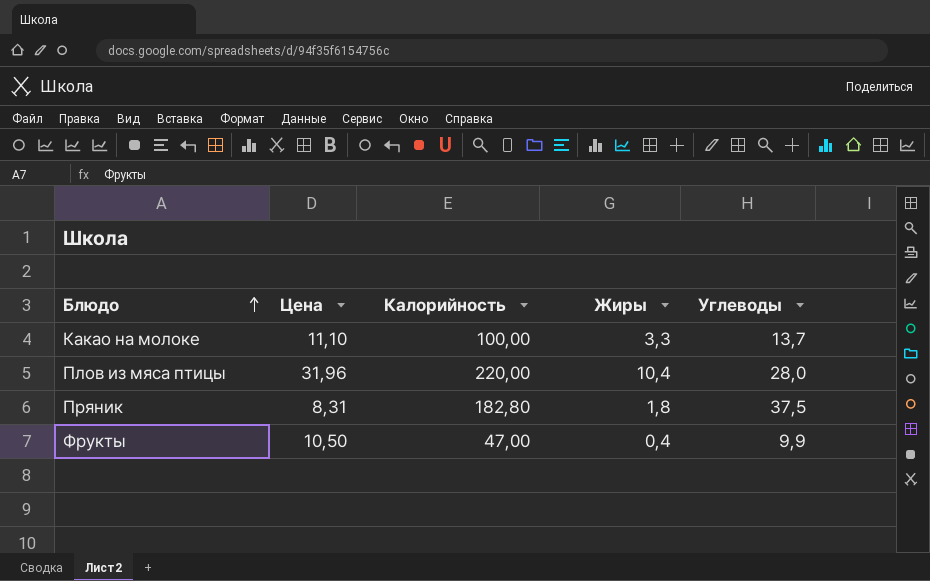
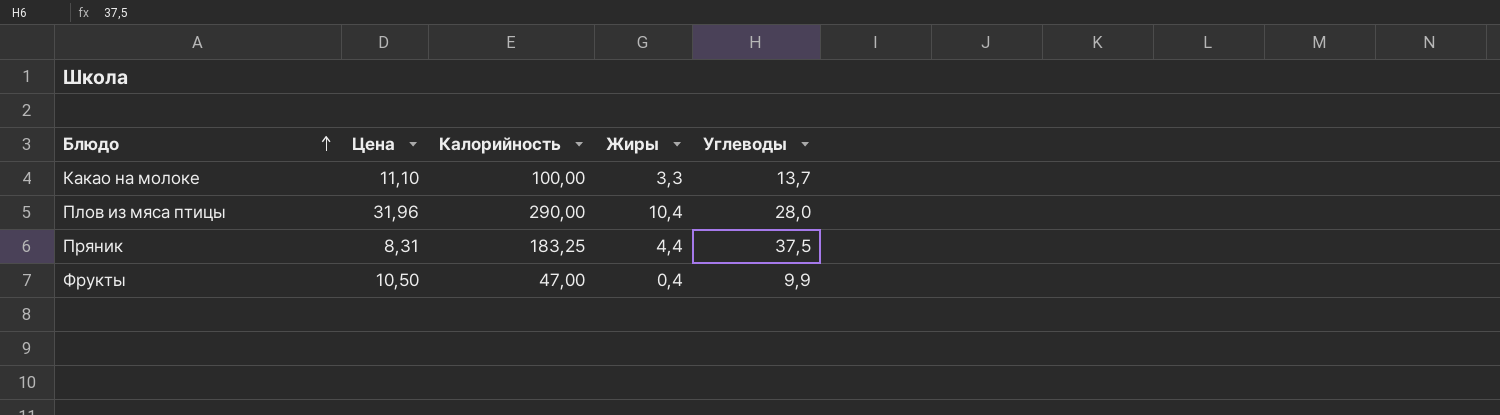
Плов из мяса птицы | Калорийность: 220,00 -> 290,00
Пряник | Калорийность: 182,80 -> 183,25
Пряник | Жиры: 1,8 -> 4,4

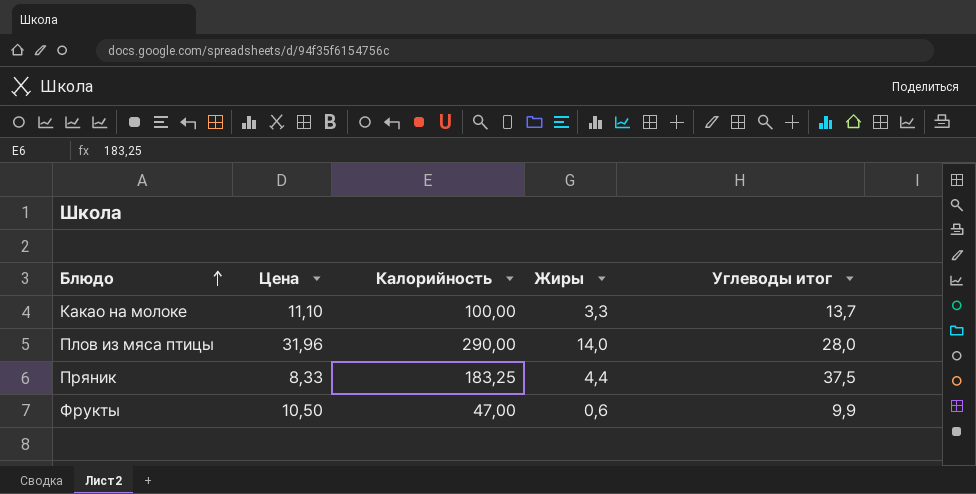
column name: Углеводы -> Углеводы итог
Плов из мяса птицы | Жиры: 10,4 -> 14,0
Пряник | Цена: 8,31 -> 8,33
Фрукты | Жиры: 0,4 -> 0,6

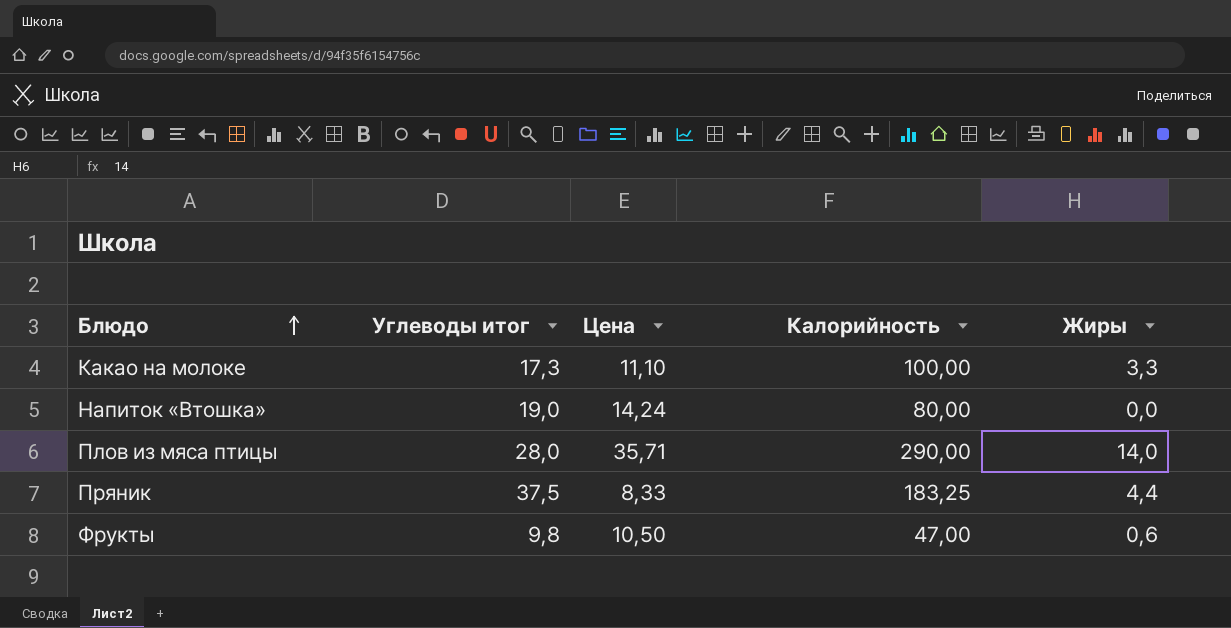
column Углеводы итог | position: 5 -> 2
Какао на молоке | Углеводы итог: 13,7 -> 17,3
row Напиток «Втошка»: none -> 19,0 | 14,24 | 80,00 | 0,0
Плов из мяса птицы | Цена: 31,96 -> 35,71
Фрукты | Углеводы итог: 9,9 -> 9,8

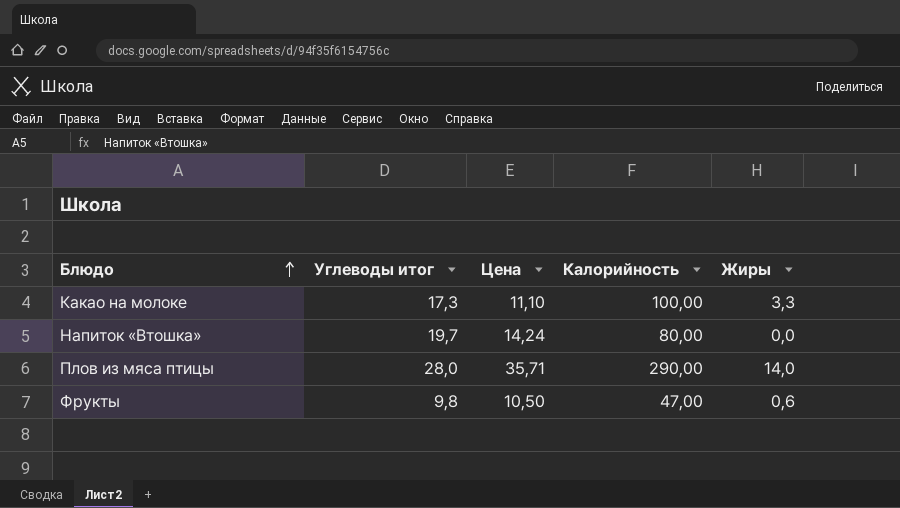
row Пряник: 37,5 | 8,33 | 183,25 | 4,4 -> none
Напиток «Втошка» | Углеводы итог: 19,0 -> 19,7

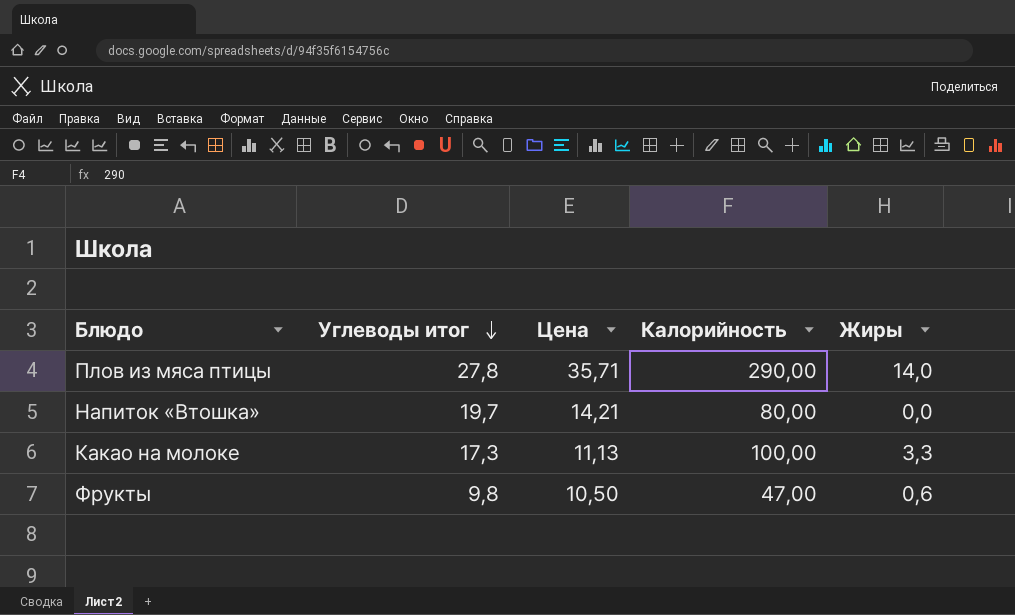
row order: Блюдо ascending -> Углеводы итог descending
Плов из мяса птицы | Углеводы итог: 28,0 -> 27,8
Напиток «Втошка» | Цена: 14,24 -> 14,21
Какао на молоке | Цена: 11,10 -> 11,13

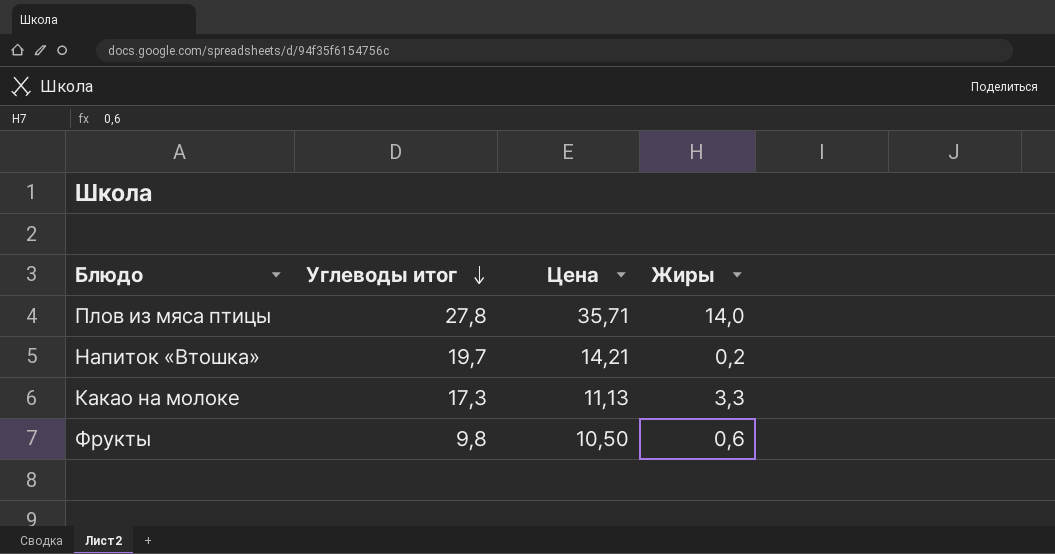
column Калорийность | position: 4 -> none
Напиток «Втошка» | Жиры: 0,0 -> 0,2

